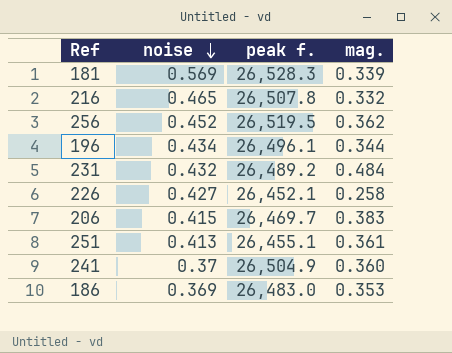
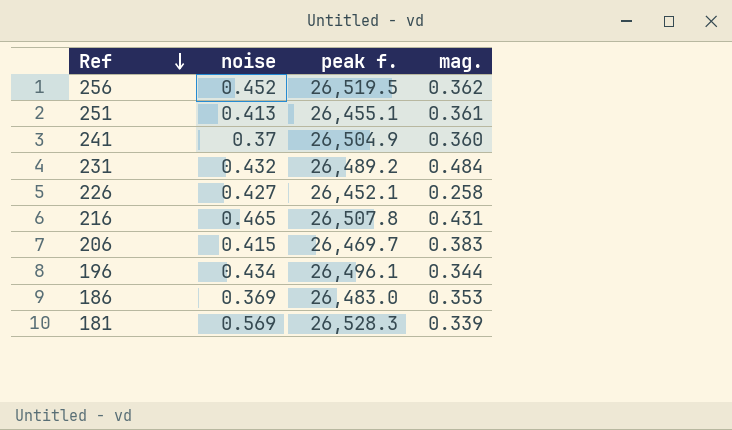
row order: noise descending -> Ref descending
216 | mag.: 0.332 -> 0.431

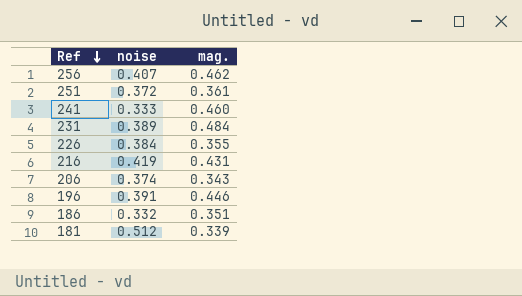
column peak f. | position: 3 -> none
256 | noise: 0.452 -> 0.407
256 | mag.: 0.362 -> 0.462
251 | noise: 0.413 -> 0.372
241 | noise: 0.37 -> 0.333
241 | mag.: 0.360 -> 0.460
231 | noise: 0.432 -> 0.389
226 | noise: 0.427 -> 0.384
226 | mag.: 0.258 -> 0.355
216 | noise: 0.465 -> 0.419
206 | noise: 0.415 -> 0.374
206 | mag.: 0.383 -> 0.343
196 | noise: 0.434 -> 0.391
196 | mag.: 0.344 -> 0.446
186 | noise: 0.369 -> 0.332
186 | mag.: 0.353 -> 0.351
181 | noise: 0.569 -> 0.512

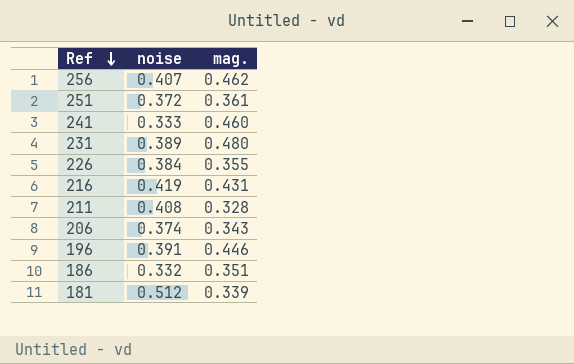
231 | mag.: 0.484 -> 0.480
row 211: none -> 0.408 | 0.328

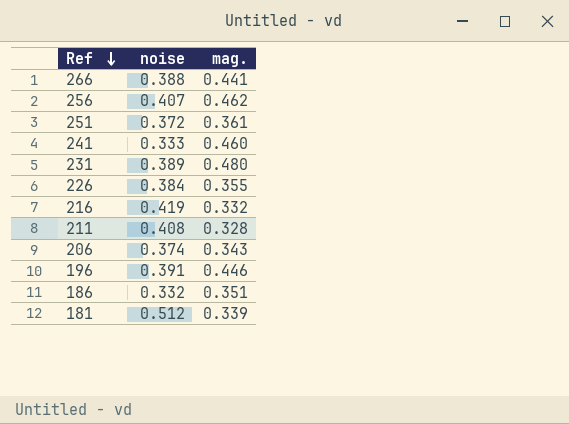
row 266: none -> 0.388 | 0.441
216 | mag.: 0.431 -> 0.332

